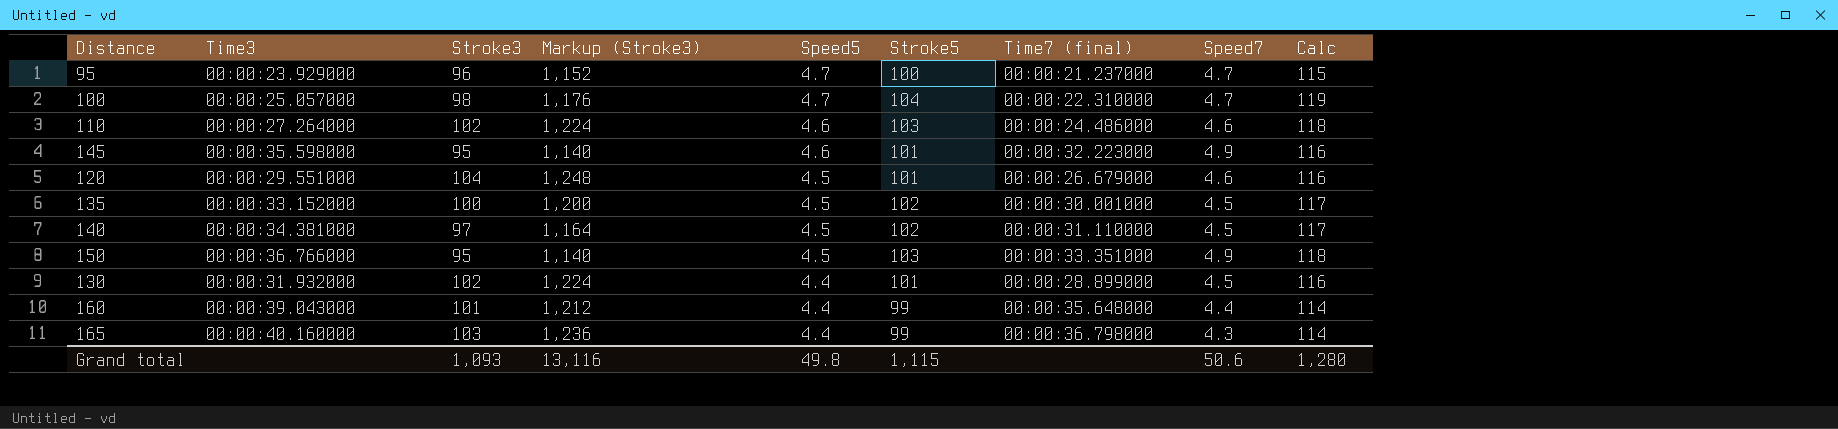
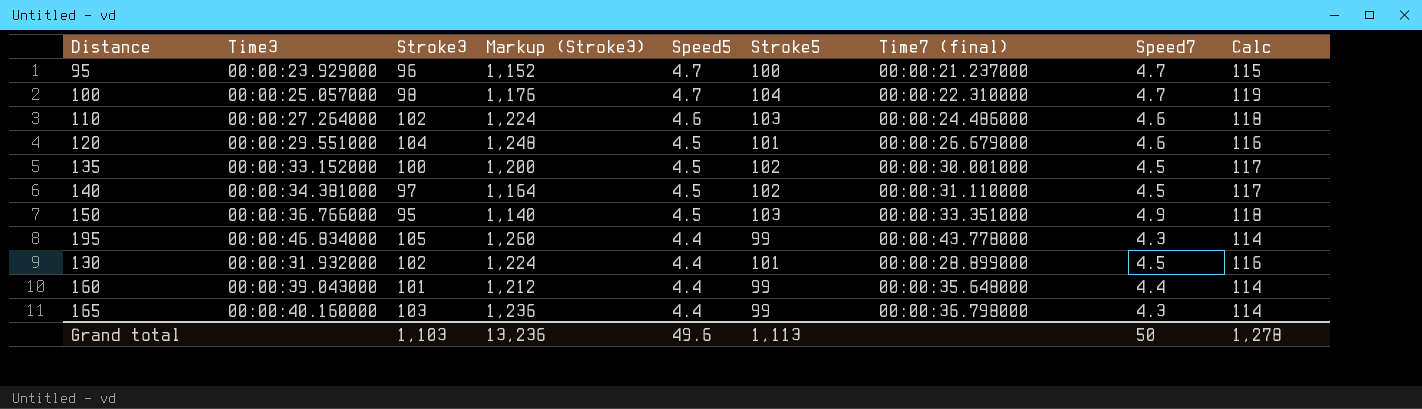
row 145: 00:00:35.598000 | 95 | 1,140 | 4.6 | 101 | 00:00:32.223000 | 4.9 | 116 -> none
row 195: none -> 00:00:46.834000 | 105 | 1,260 | 4.4 | 99 | 00:00:43.778000 | 4.3 | 114
Grand total | Stroke3: 1,093 -> 1,103
Grand total | Markup (Stroke3): 13,116 -> 13,236
Grand total | Speed5: 49.8 -> 49.6
Grand total | Stroke5: 1,115 -> 1,113
Grand total | Speed7: 50.6 -> 50
Grand total | Calc: 1,280 -> 1,278

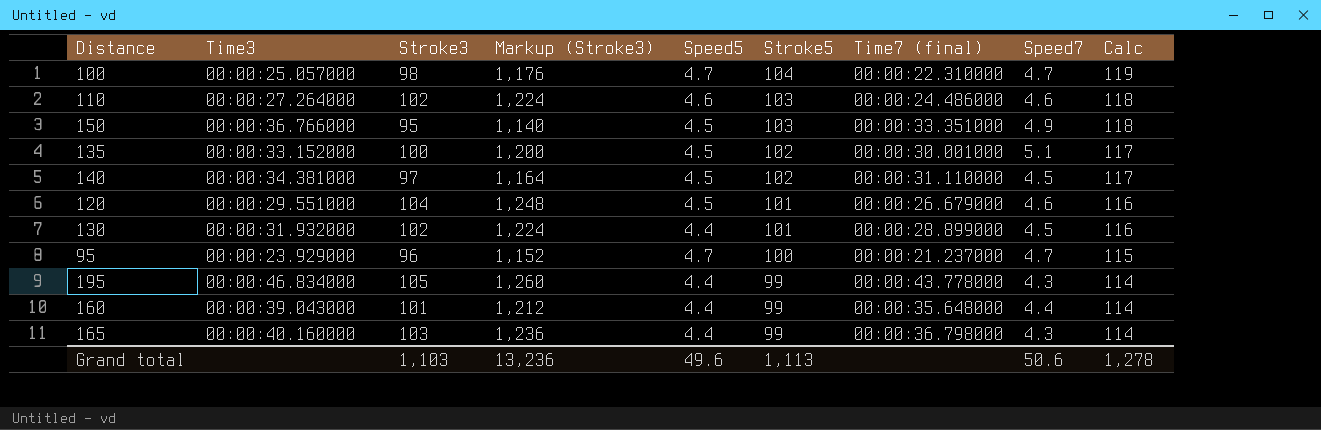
row order: Speed5 descending -> Stroke5 descending
135 | Speed7: 4.5 -> 5.1
Grand total | Speed7: 50 -> 50.6

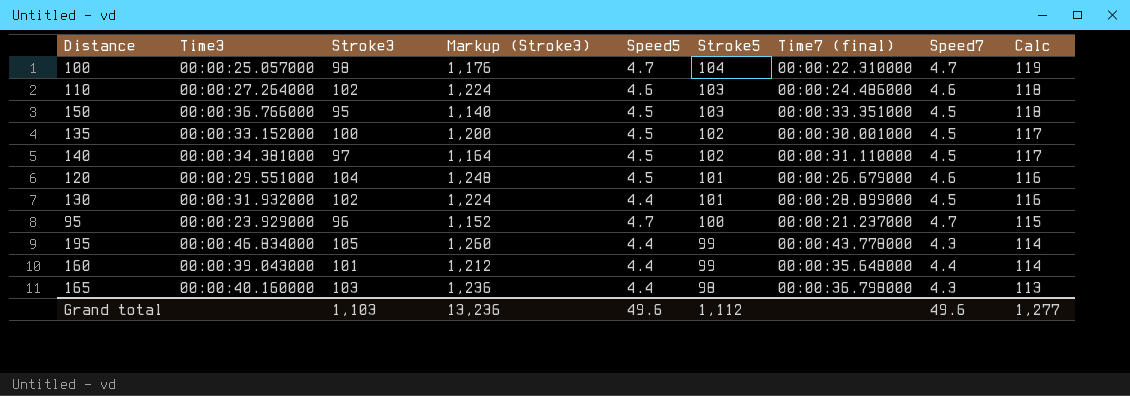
150 | Speed7: 4.9 -> 4.5
135 | Speed7: 5.1 -> 4.5
165 | Stroke5: 99 -> 98
165 | Calc: 114 -> 113
Grand total | Stroke5: 1,113 -> 1,112
Grand total | Speed7: 50.6 -> 49.6
Grand total | Calc: 1,278 -> 1,277

